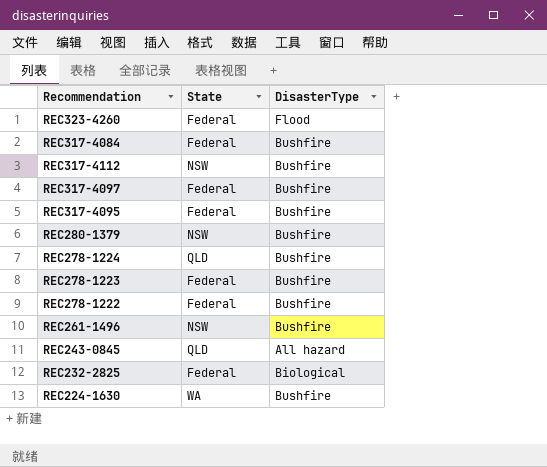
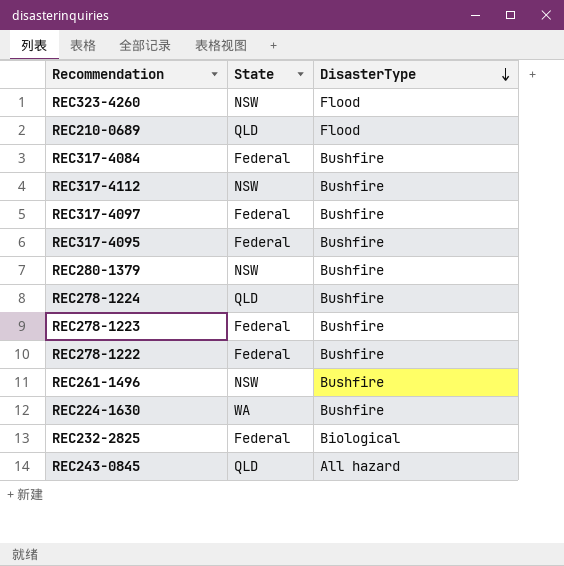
row order: none -> DisasterType descending
REC323-4260 | State: Federal -> NSW
row REC210-0689: none -> QLD | Flood

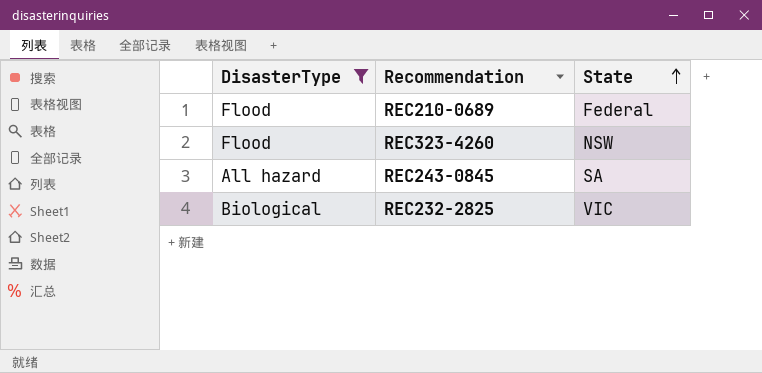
filter: none -> DisasterType != Bushfire
row order: DisasterType descending -> State ascending
column DisasterType | position: 3 -> 1
REC210-0689 | State: QLD -> Federal
REC243-0845 | State: QLD -> SA
REC232-2825 | State: Federal -> VIC

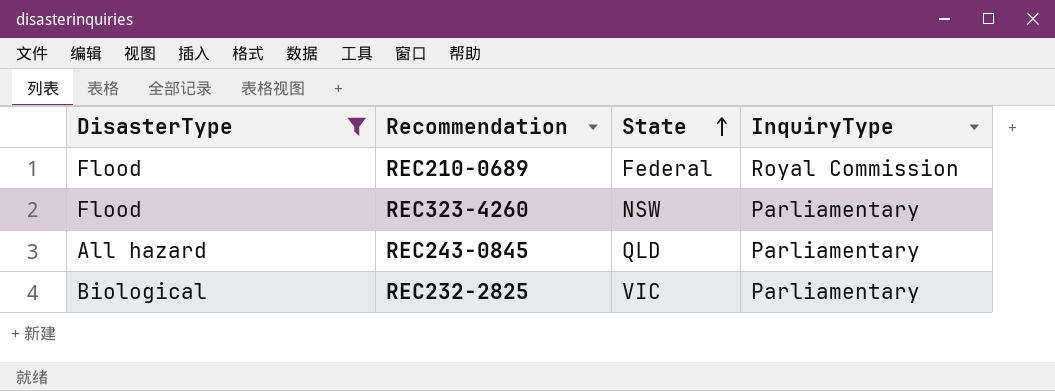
column InquiryType | position: none -> 4
REC243-0845 | State: SA -> QLD

